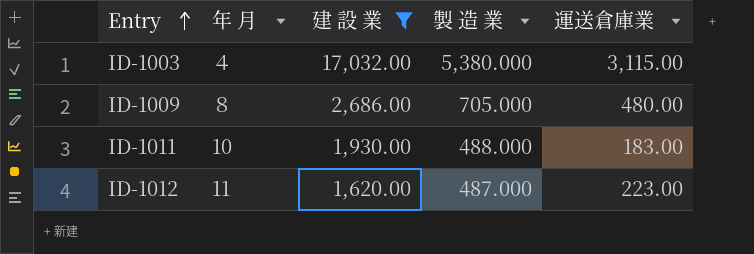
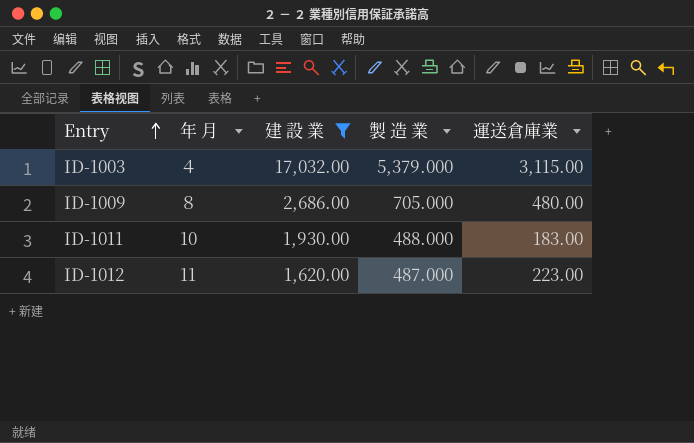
ID-1003 | 製 造 業: 5,380.000 -> 5,379.000

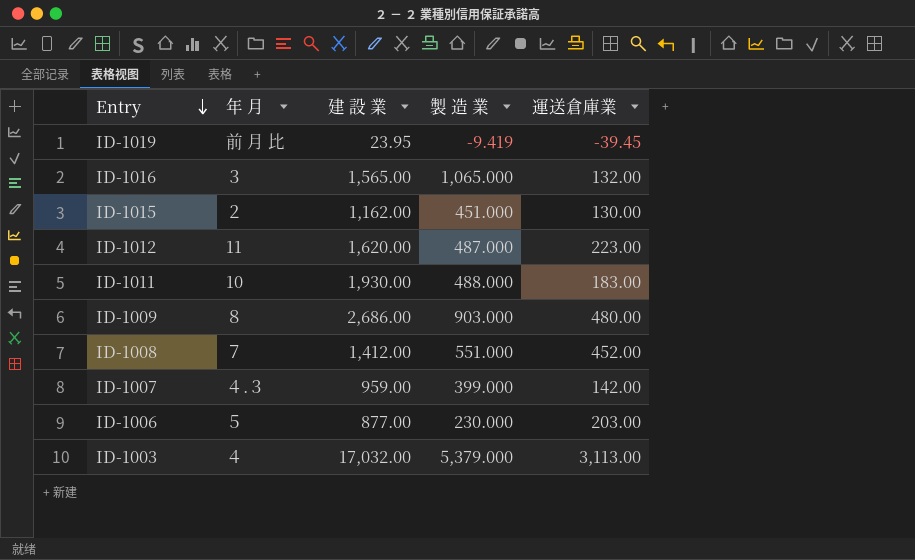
filter: 建 設 業 >= 1,620.00 -> none
row order: Entry ascending -> Entry descending
ID-1009 | 製 造 業: 705.000 -> 903.000
ID-1003 | 運送倉庫業: 3,115.00 -> 3,113.00

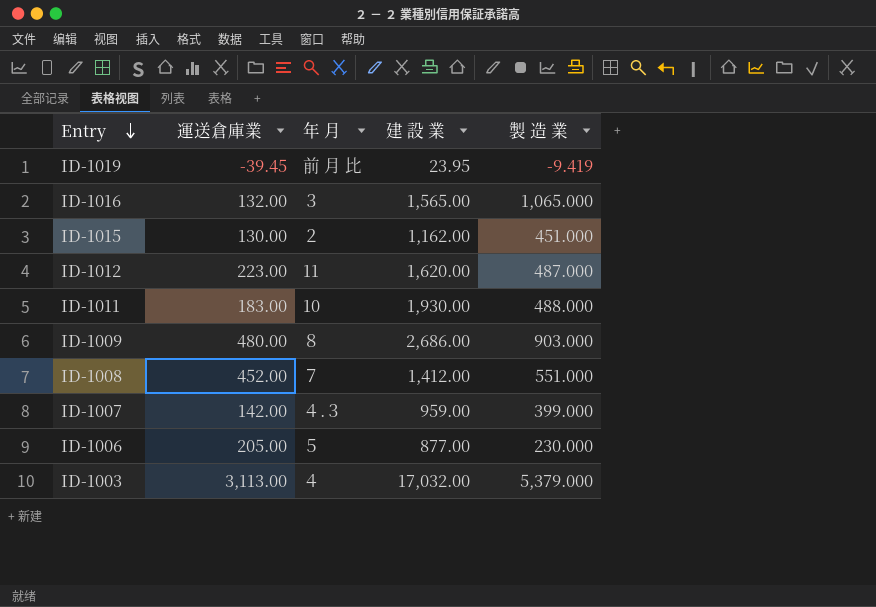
column 運送倉庫業 | position: 5 -> 2
ID-1006 | 運送倉庫業: 203.00 -> 205.00

